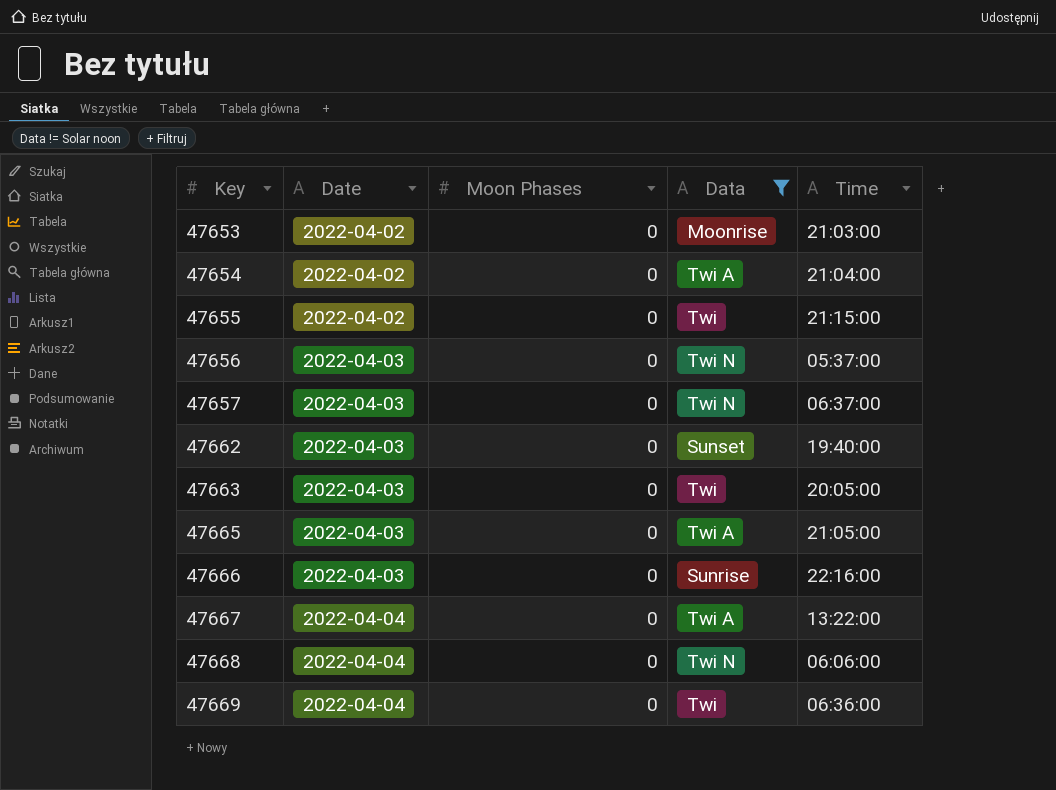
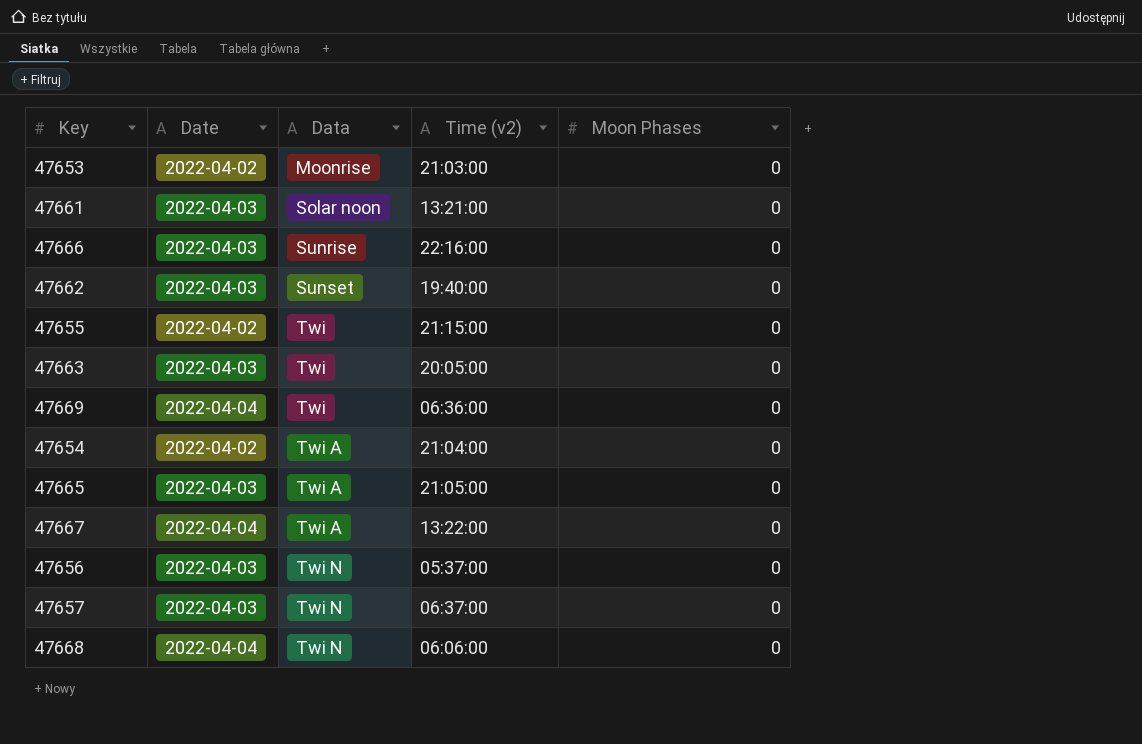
filter: Data != Solar noon -> none
row order: Key ascending -> Data ascending
column name: Time -> Time (v2)
column Moon Phases | position: 3 -> 5

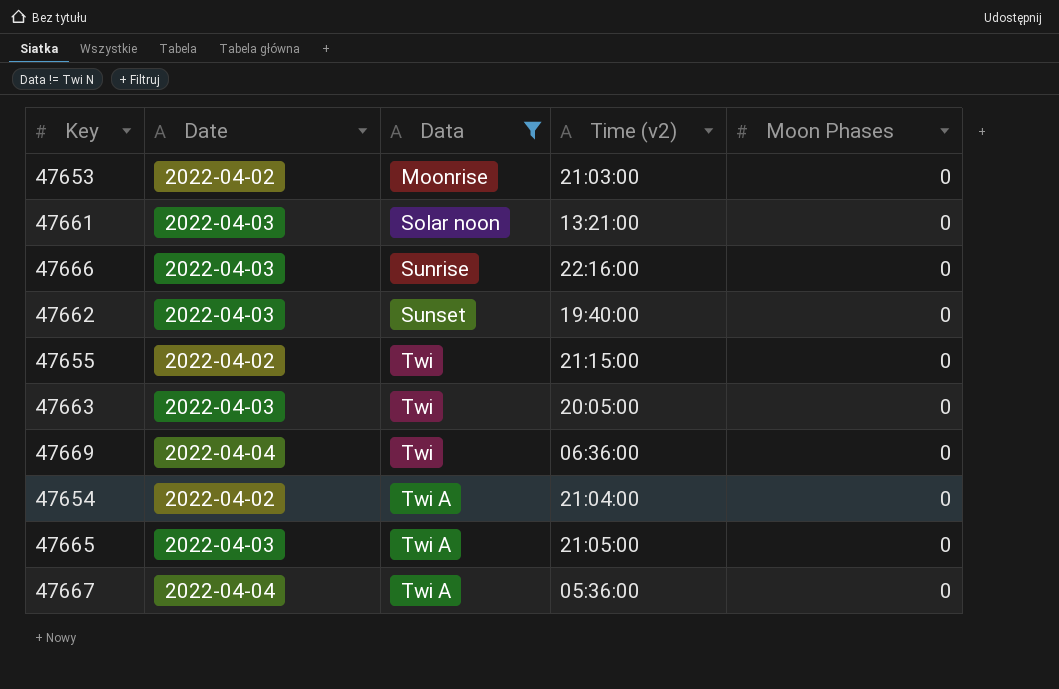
filter: none -> Data != Twi N
47667 | Time (v2): 13:22:00 -> 05:36:00

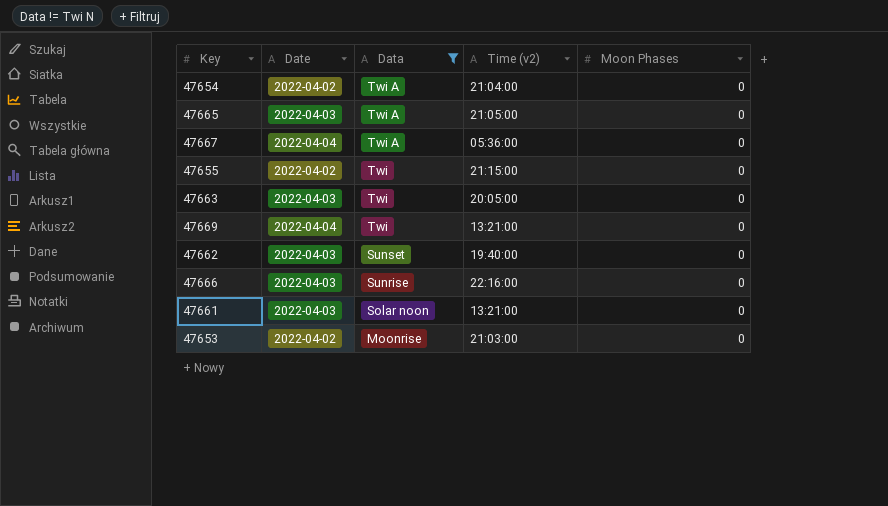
row order: Data ascending -> Data descending
47669 | Time (v2): 06:36:00 -> 13:21:00

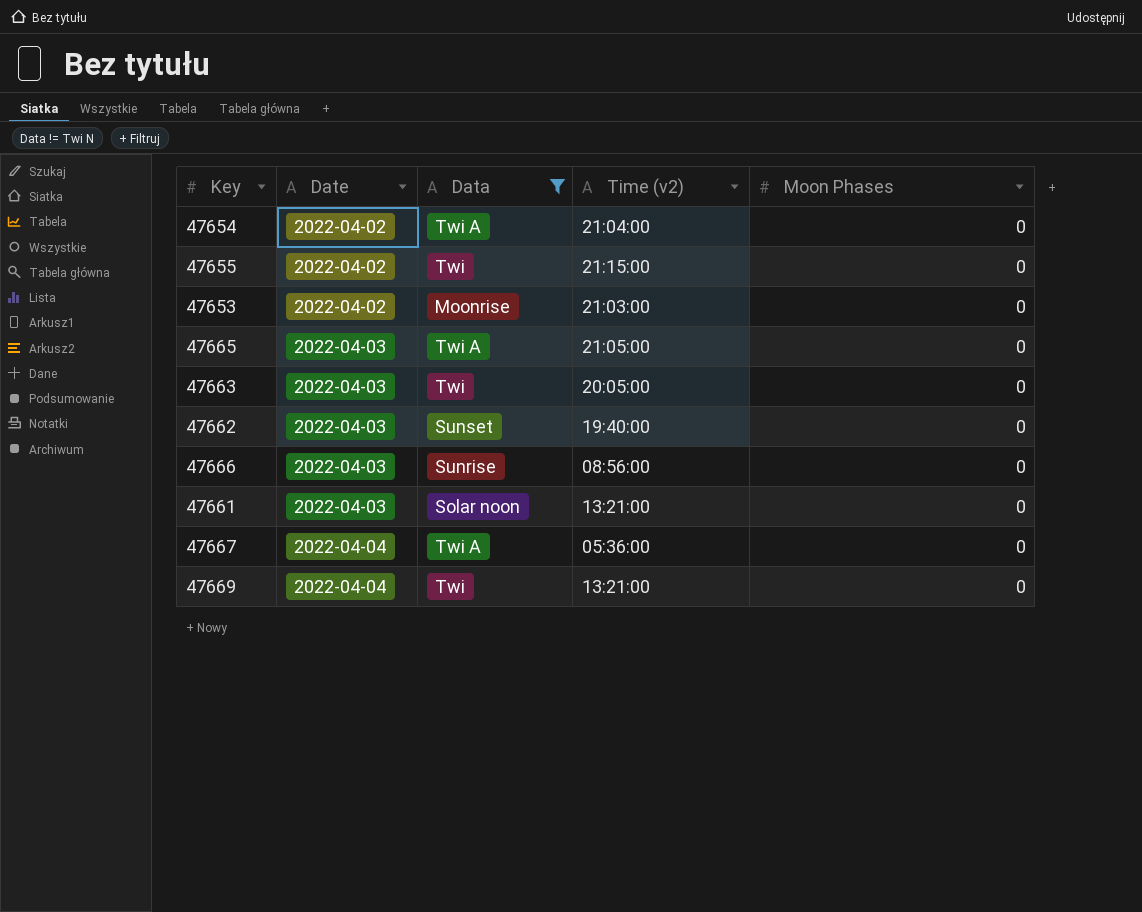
row order: Data descending -> Date ascending
47666 | Time (v2): 22:16:00 -> 08:56:00

